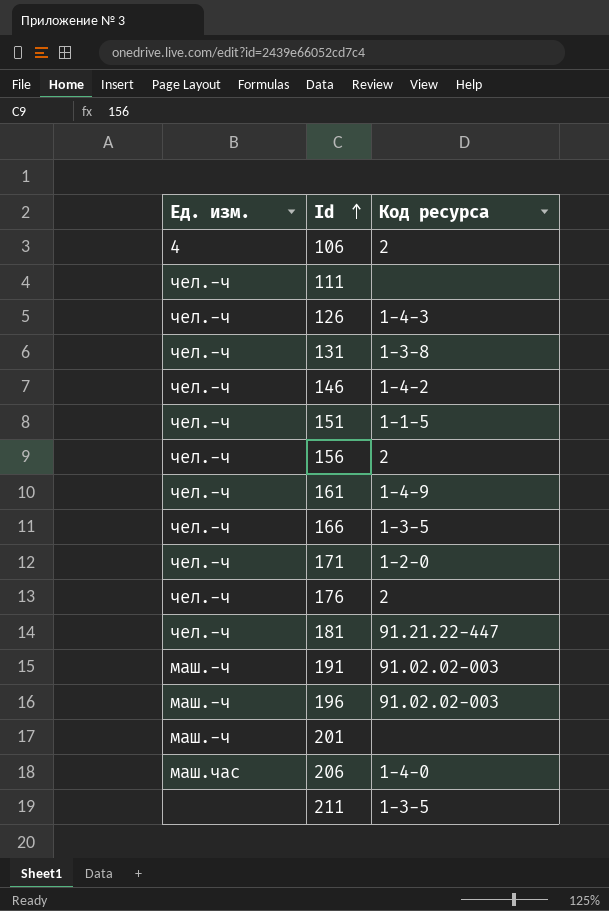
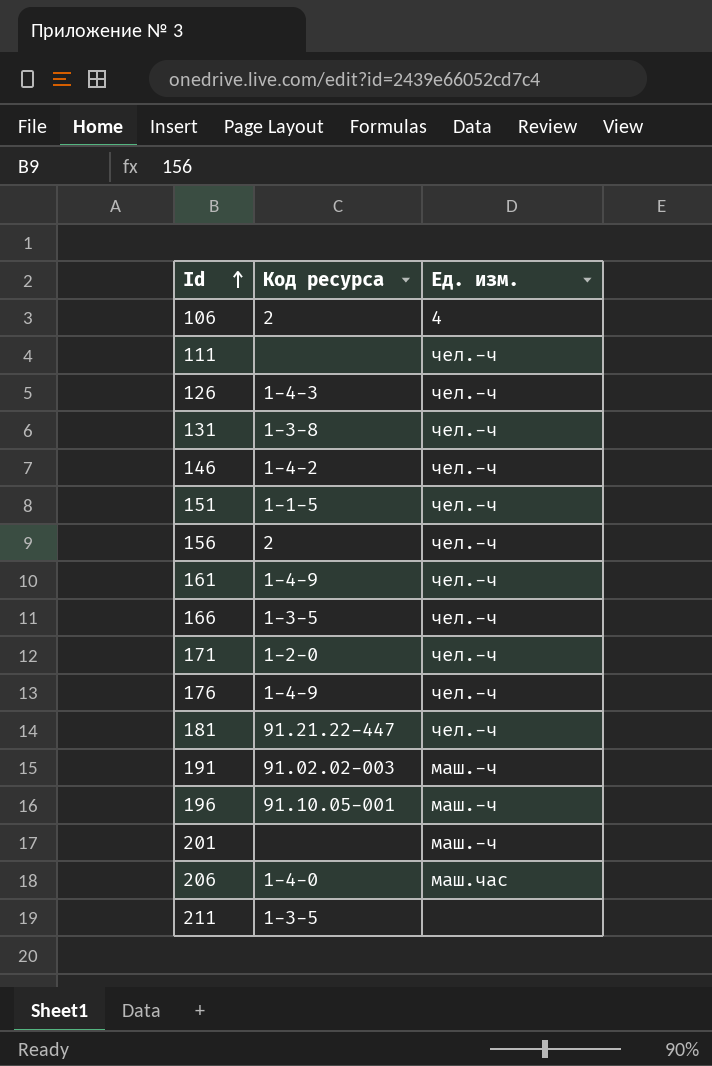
column Ед. изм. | position: 1 -> 3
176 | Код ресурса: 2 -> 1-4-9
196 | Код ресурса: 91.02.02-003 -> 91.10.05-001

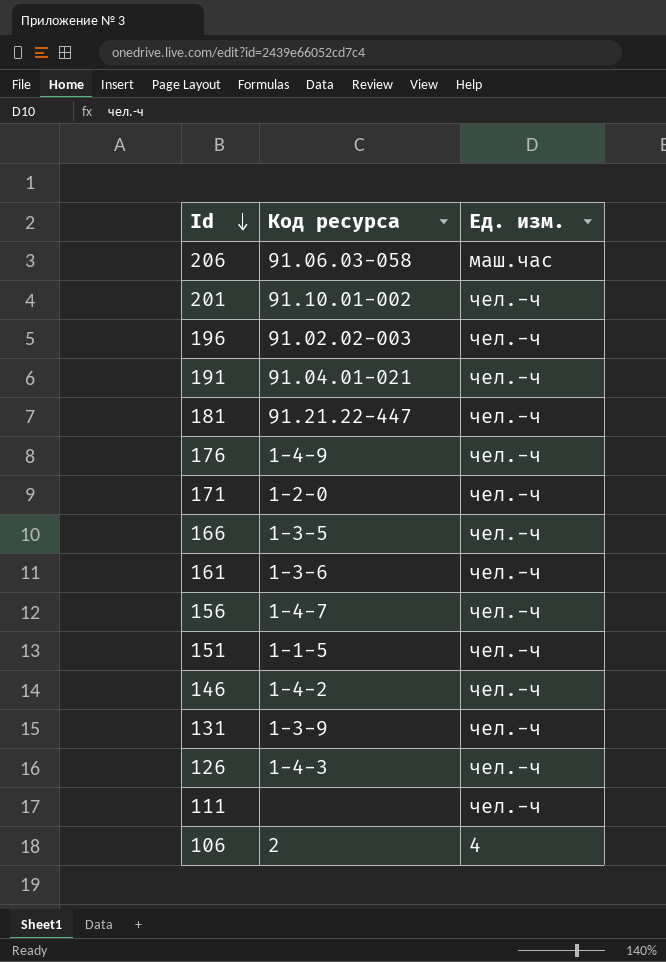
row order: Id ascending -> Id descending
row 211: 1-3-5 | none -> none
206 | Код ресурса: 1-4-0 -> 91.06.03-058
201 | Код ресурса: none -> 91.10.01-002
201 | Ед. изм.: маш.-ч -> чел.-ч
196 | Код ресурса: 91.10.05-001 -> 91.02.02-003
196 | Ед. изм.: маш.-ч -> чел.-ч
191 | Код ресурса: 91.02.02-003 -> 91.04.01-021
191 | Ед. изм.: маш.-ч -> чел.-ч
161 | Код ресурса: 1-4-9 -> 1-3-6
156 | Код ресурса: 2 -> 1-4-7
131 | Код ресурса: 1-3-8 -> 1-3-9

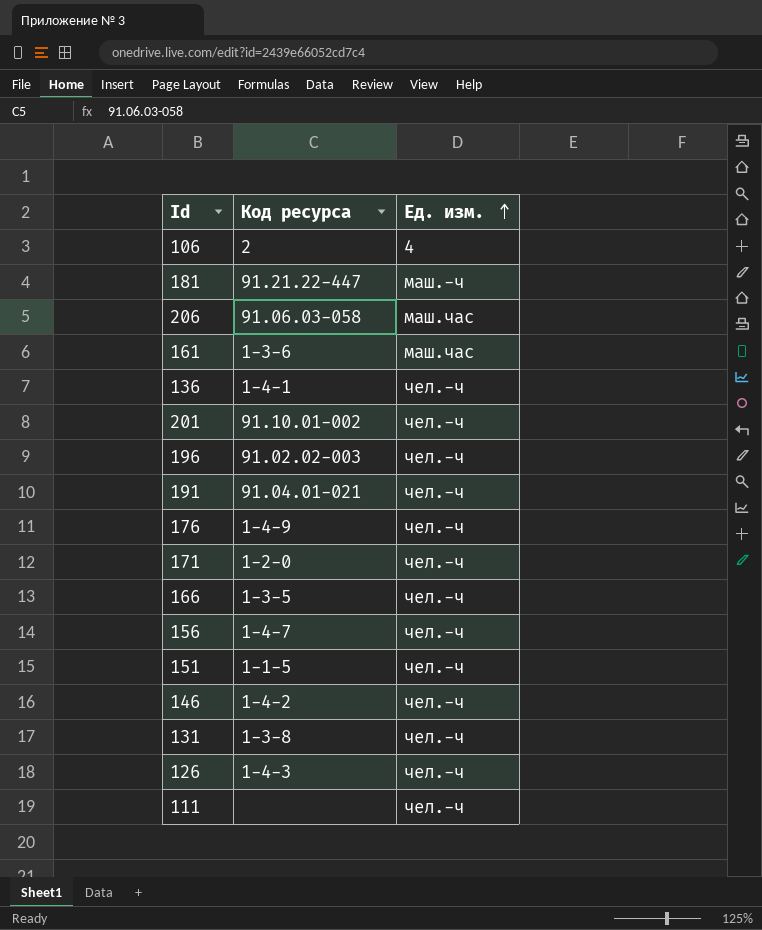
row order: Id descending -> Ед. изм. ascending
181 | Ед. изм.: чел.-ч -> маш.-ч
161 | Ед. изм.: чел.-ч -> маш.час
row 136: none -> 1-4-1 | чел.-ч
131 | Код ресурса: 1-3-9 -> 1-3-8

